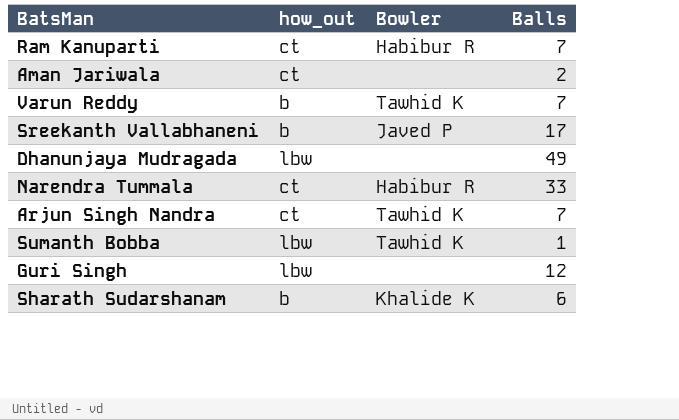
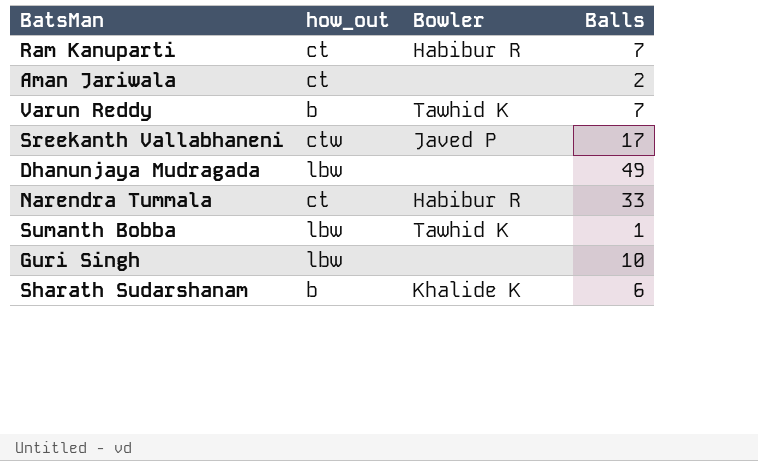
row Arjun Singh Nandra: ct | Tawhid K | 7 -> none
Sreekanth Vallabhaneni | how_out: b -> ctw
Guri Singh | Balls: 12 -> 10

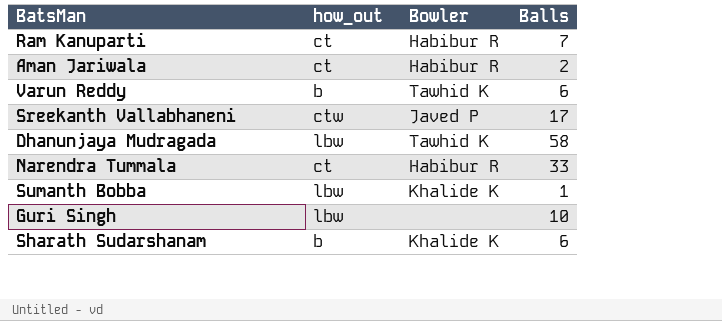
Aman Jariwala | Bowler: none -> Habibur R
Varun Reddy | Balls: 7 -> 6
Dhanunjaya Mudragada | Bowler: none -> Tawhid K
Dhanunjaya Mudragada | Balls: 49 -> 58
Sumanth Bobba | Bowler: Tawhid K -> Khalide K

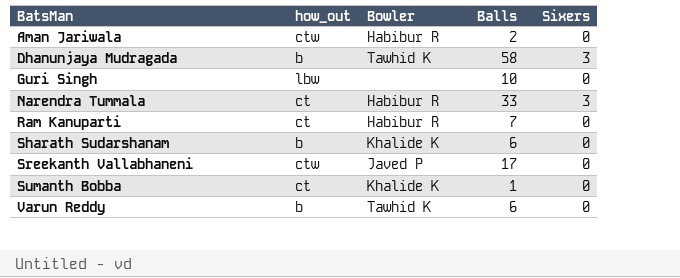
row order: none -> BatsMan ascending
column Sixers | position: none -> 5
Aman Jariwala | how_out: ct -> ctw
Dhanunjaya Mudragada | how_out: lbw -> b
Sumanth Bobba | how_out: lbw -> ct

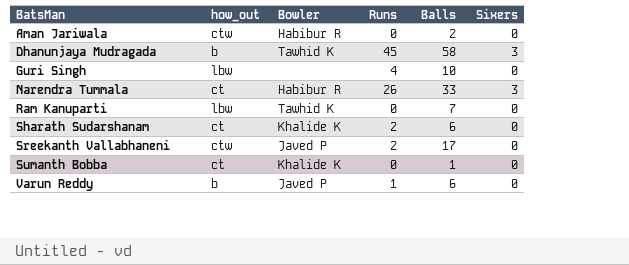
column Runs | position: none -> 4
Ram Kanuparti | how_out: ct -> lbw
Ram Kanuparti | Bowler: Habibur R -> Tawhid K
Sharath Sudarshanam | how_out: b -> ct
Varun Reddy | Bowler: Tawhid K -> Javed P

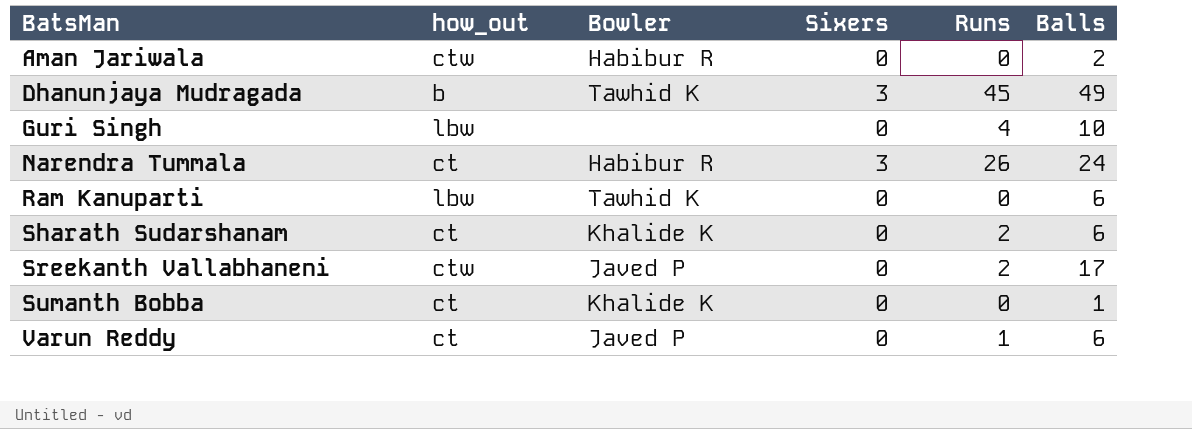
column Sixers | position: 6 -> 4
Dhanunjaya Mudragada | Balls: 58 -> 49
Narendra Tummala | Balls: 33 -> 24
Ram Kanuparti | Balls: 7 -> 6
Varun Reddy | how_out: b -> ct

